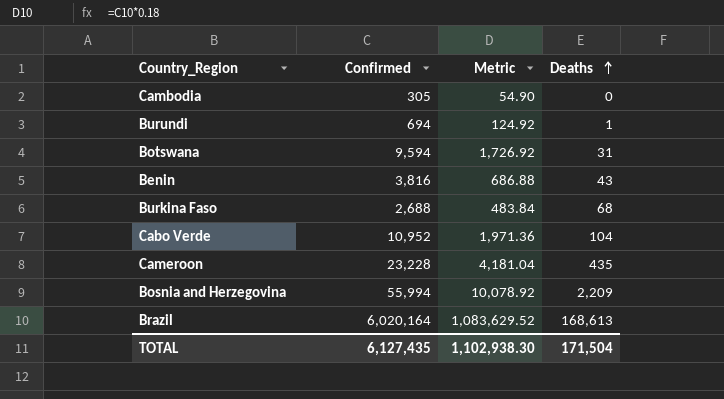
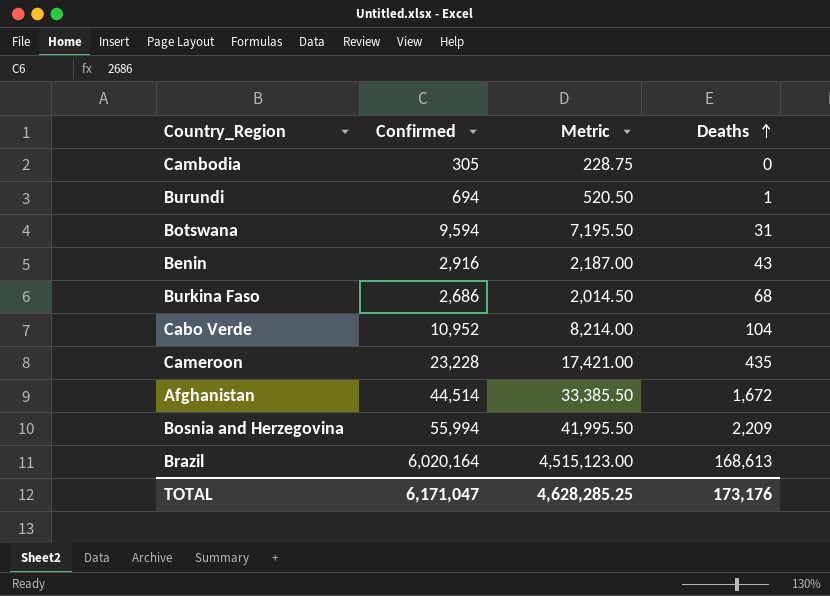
column Metric | formula: [Confirmed] * 0.18 -> [Confirmed] * 0.75
Benin | Confirmed: 3,816 -> 2,916
Burkina Faso | Confirmed: 2,688 -> 2,686
row Afghanistan: none -> 44,514 | 33,385.50 | 1,672
TOTAL | Confirmed: 6,127,435 -> 6,171,047
TOTAL | Metric: 1,102,938.30 -> 4,628,285.25
TOTAL | Deaths: 171,504 -> 173,176

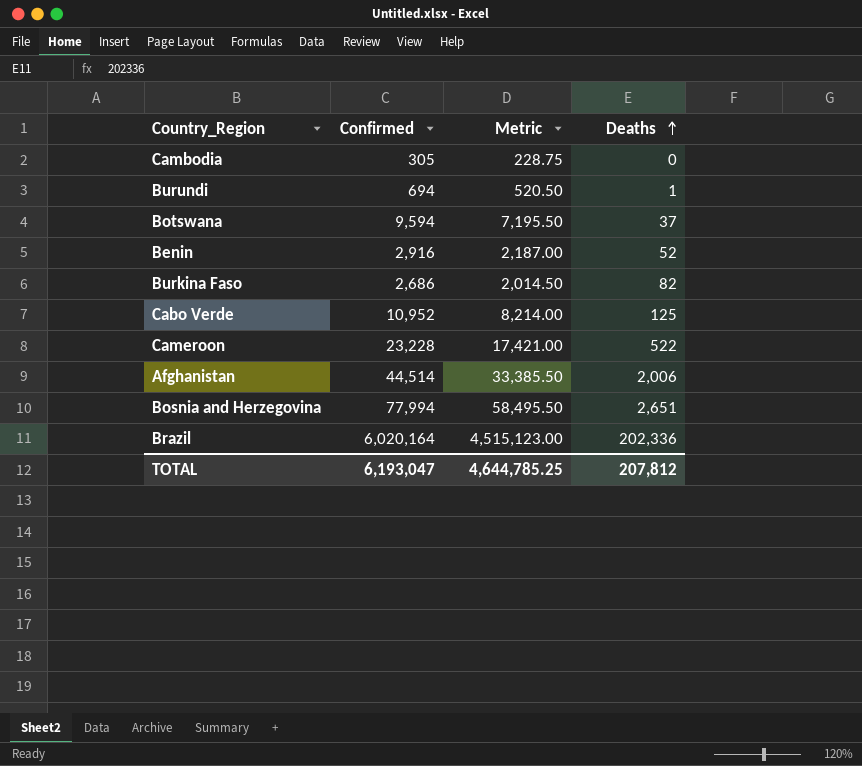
Botswana | Deaths: 31 -> 37
Benin | Deaths: 43 -> 52
Burkina Faso | Deaths: 68 -> 82
Cabo Verde | Deaths: 104 -> 125
Cameroon | Deaths: 435 -> 522
Afghanistan | Deaths: 1,672 -> 2,006
Bosnia and Herzegovina | Confirmed: 55,994 -> 77,994
Bosnia and Herzegovina | Metric: 41,995.50 -> 58,495.50
Bosnia and Herzegovina | Deaths: 2,209 -> 2,651
Brazil | Deaths: 168,613 -> 202,336
TOTAL | Confirmed: 6,171,047 -> 6,193,047
TOTAL | Metric: 4,628,285.25 -> 4,644,785.25
TOTAL | Deaths: 173,176 -> 207,812

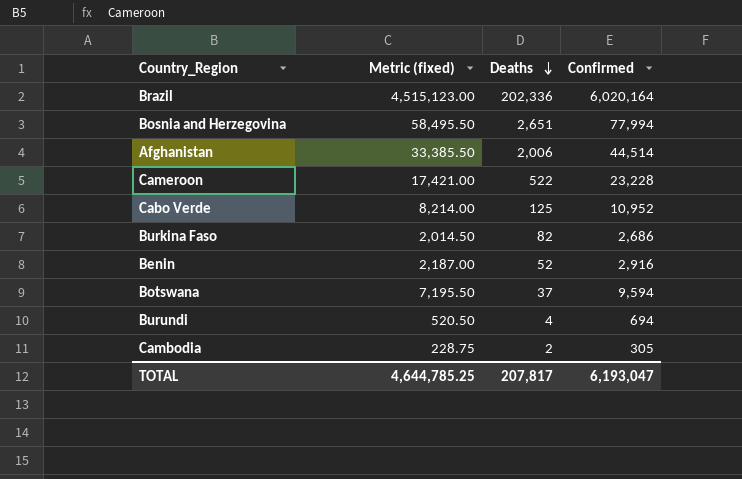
row order: Deaths ascending -> Deaths descending
column name: Metric -> Metric (fixed)
column Confirmed | position: 2 -> 4
Burundi | Deaths: 1 -> 4
Cambodia | Deaths: 0 -> 2
TOTAL | Deaths: 207,812 -> 207,817

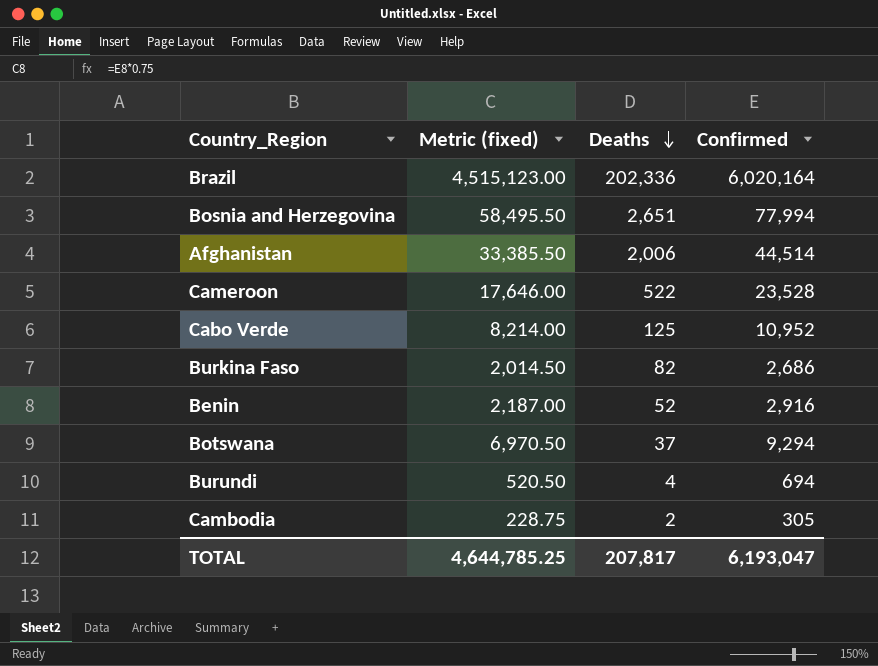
Cameroon | Metric (fixed): 17,421.00 -> 17,646.00
Cameroon | Confirmed: 23,228 -> 23,528
Botswana | Metric (fixed): 7,195.50 -> 6,970.50
Botswana | Confirmed: 9,594 -> 9,294

